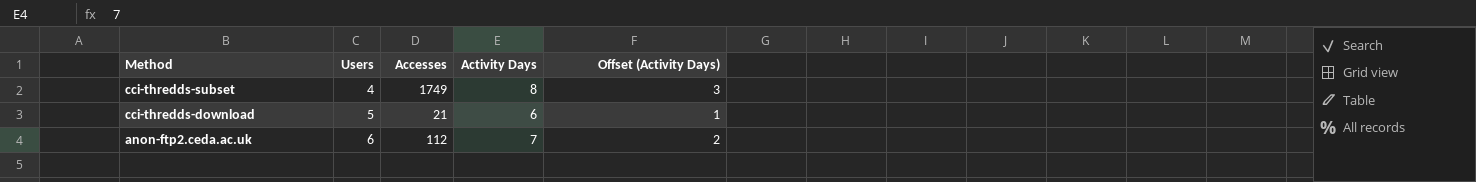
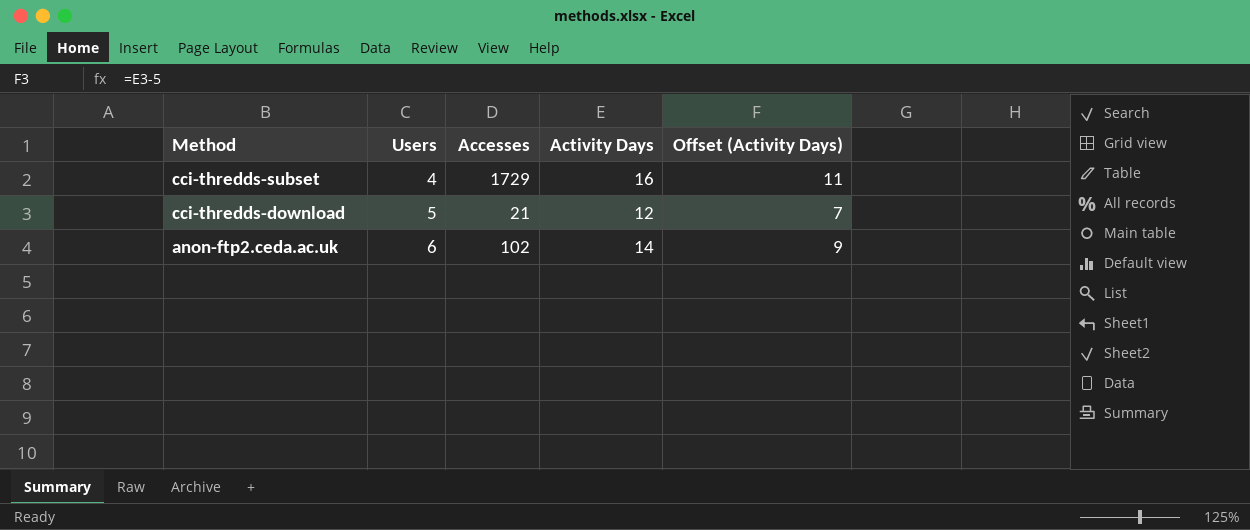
cci-thredds-subset | Accesses: 1749 -> 1729
cci-thredds-subset | Activity Days: 8 -> 16
cci-thredds-subset | Offset (Activity Days): 3 -> 11
cci-thredds-download | Activity Days: 6 -> 12
cci-thredds-download | Offset (Activity Days): 1 -> 7
anon-ftp2.ceda.ac.uk | Accesses: 112 -> 102
anon-ftp2.ceda.ac.uk | Activity Days: 7 -> 14
anon-ftp2.ceda.ac.uk | Offset (Activity Days): 2 -> 9

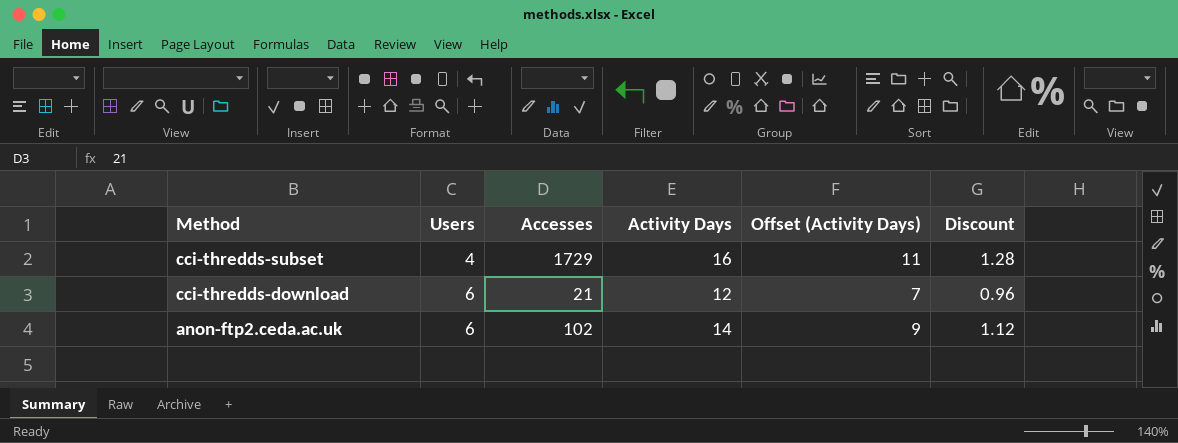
column Discount | formula: none -> [Activity Days] * 0.08
cci-thredds-download | Users: 5 -> 6

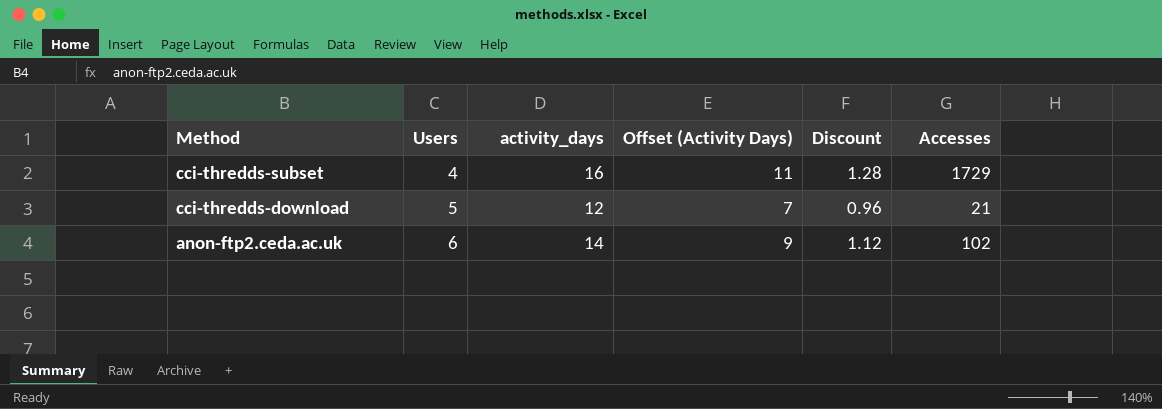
column name: Activity Days -> activity_days
column Accesses | position: 3 -> 6
cci-thredds-download | Users: 6 -> 5

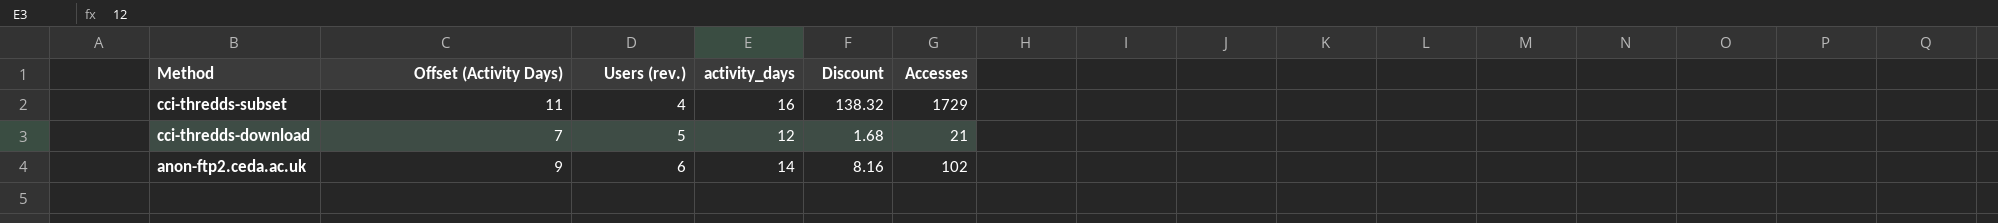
column Offset (Activity Days) | position: 4 -> 2
column name: Users -> Users (rev.)
column Discount | formula: [activity_days] * 0.08 -> [Accesses] * 0.08

